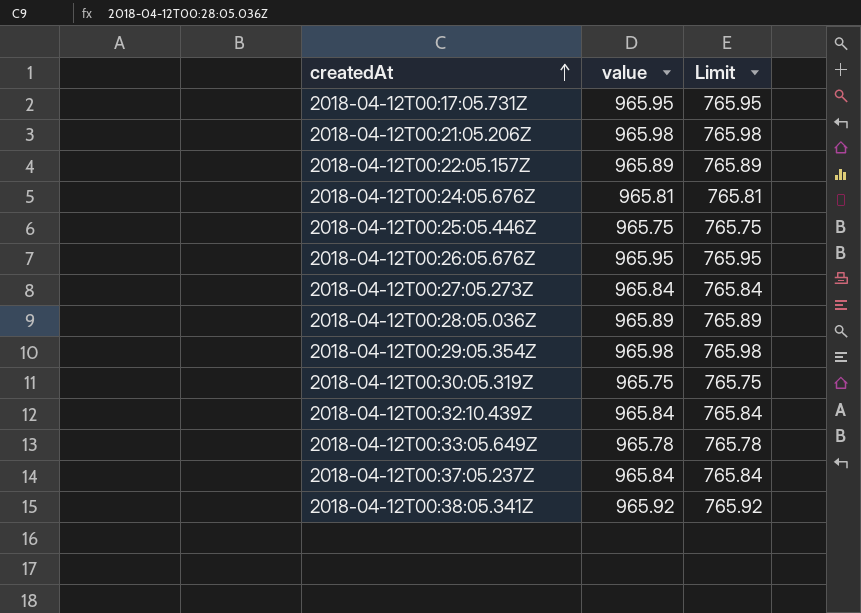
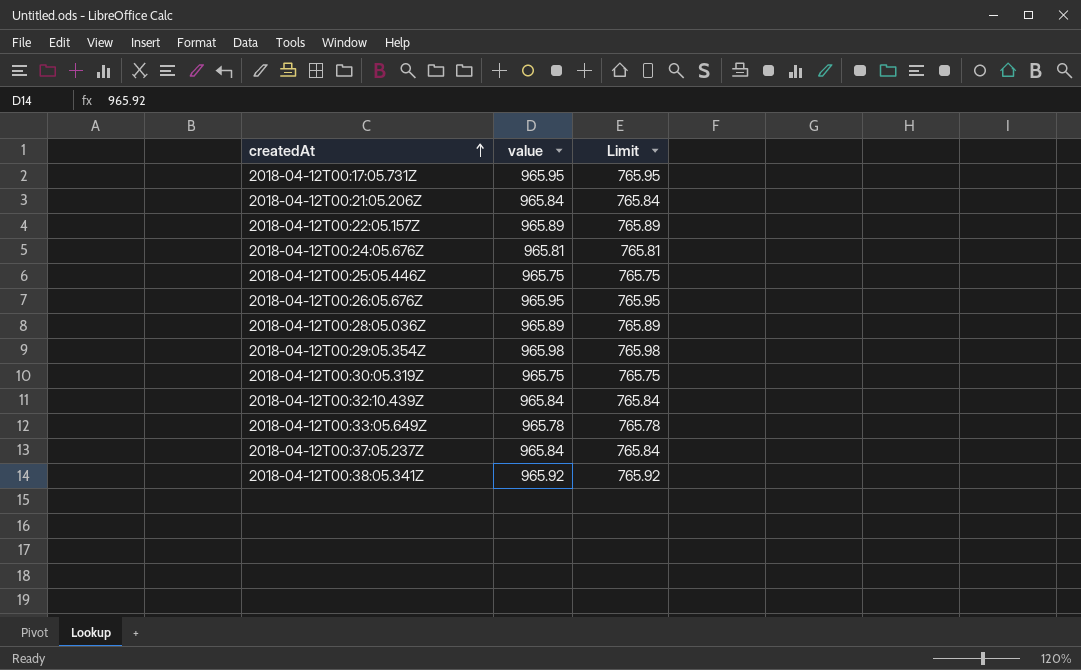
row 2018-04-12T00:27:05.273Z: 965.84 | 765.84 -> none
2018-04-12T00:21:05.206Z | value: 965.98 -> 965.84
2018-04-12T00:21:05.206Z | Limit: 765.98 -> 765.84

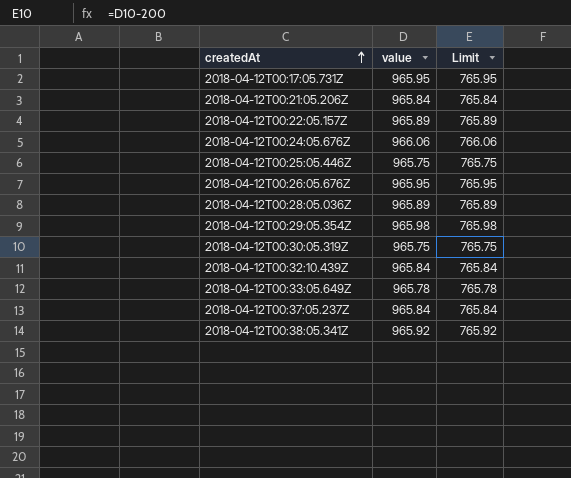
2018-04-12T00:24:05.676Z | value: 965.81 -> 966.06
2018-04-12T00:24:05.676Z | Limit: 765.81 -> 766.06

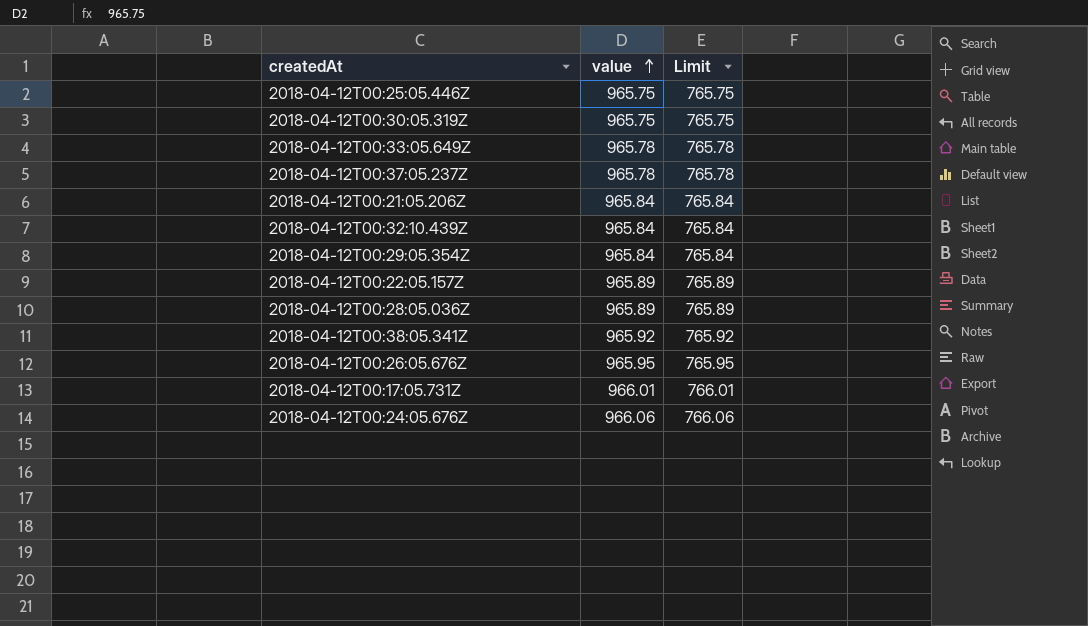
row order: createdAt ascending -> value ascending
2018-04-12T00:37:05.237Z | value: 965.84 -> 965.78
2018-04-12T00:37:05.237Z | Limit: 765.84 -> 765.78
2018-04-12T00:29:05.354Z | value: 965.98 -> 965.84
2018-04-12T00:29:05.354Z | Limit: 765.98 -> 765.84
2018-04-12T00:17:05.731Z | value: 965.95 -> 966.01
2018-04-12T00:17:05.731Z | Limit: 765.95 -> 766.01

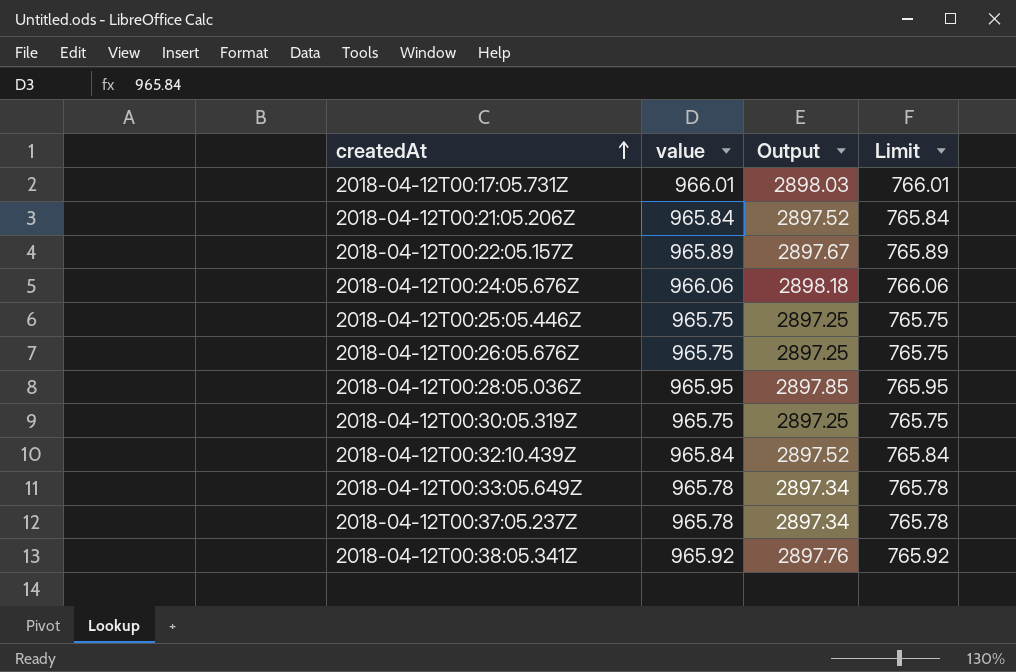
row order: value ascending -> createdAt ascending
column Output | formula: none -> [value] * 3
row 2018-04-12T00:29:05.354Z: 965.84 | 765.84 -> none
2018-04-12T00:26:05.676Z | value: 965.95 -> 965.75
2018-04-12T00:26:05.676Z | Limit: 765.95 -> 765.75
2018-04-12T00:28:05.036Z | value: 965.89 -> 965.95
2018-04-12T00:28:05.036Z | Limit: 765.89 -> 765.95

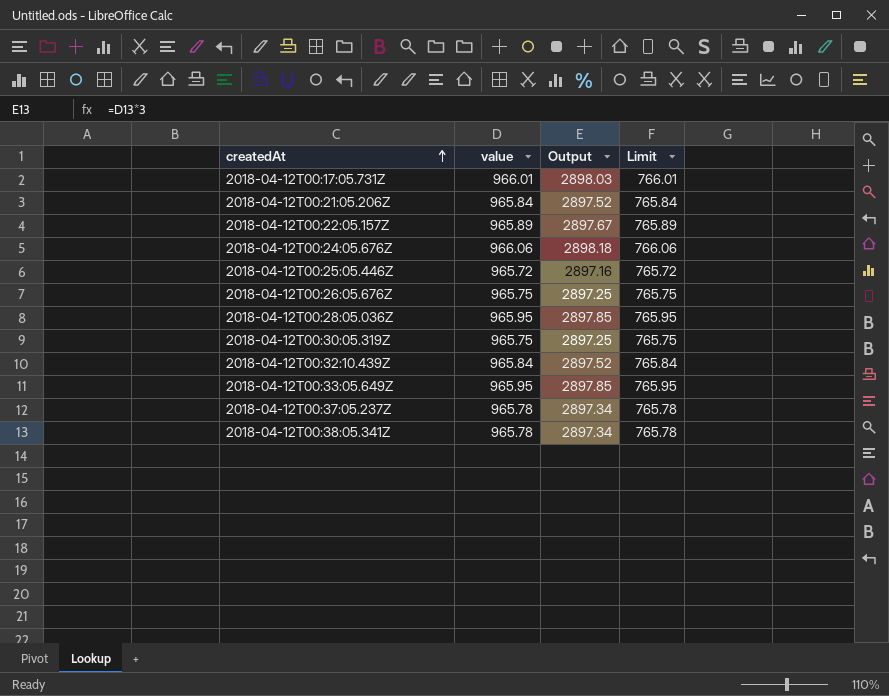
2018-04-12T00:25:05.446Z | value: 965.75 -> 965.72
2018-04-12T00:25:05.446Z | Output: 2897.25 -> 2897.16
2018-04-12T00:25:05.446Z | Limit: 765.75 -> 765.72
2018-04-12T00:33:05.649Z | value: 965.78 -> 965.95
2018-04-12T00:33:05.649Z | Output: 2897.34 -> 2897.85
2018-04-12T00:33:05.649Z | Limit: 765.78 -> 765.95
2018-04-12T00:38:05.341Z | value: 965.92 -> 965.78
2018-04-12T00:38:05.341Z | Output: 2897.76 -> 2897.34
2018-04-12T00:38:05.341Z | Limit: 765.92 -> 765.78

